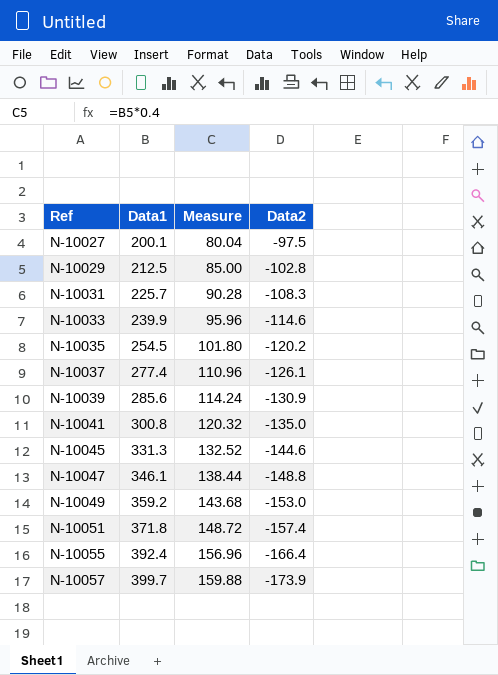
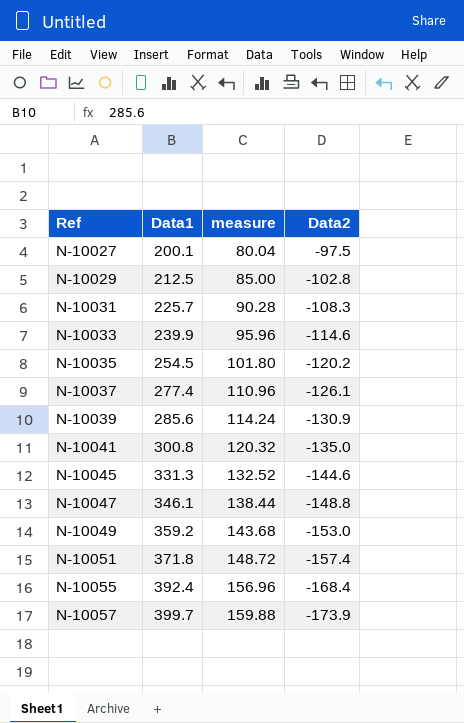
column name: Measure -> measure
N-10055 | Data2: -166.4 -> -168.4

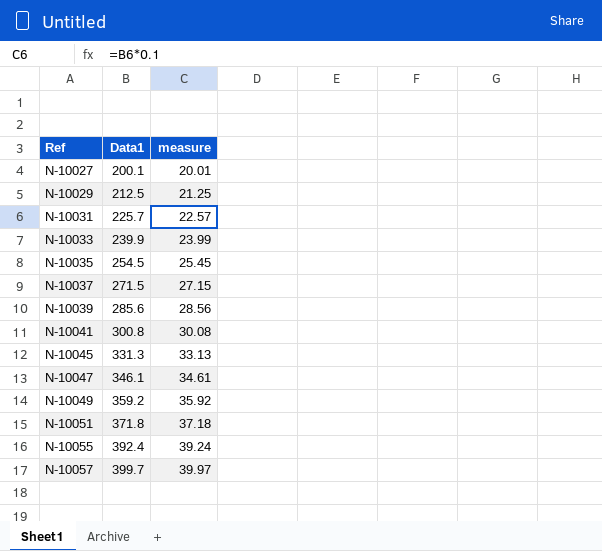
column Data2 | position: 4 -> none
column measure | formula: [Data1] * 0.4 -> [Data1] * 0.1
N-10037 | Data1: 277.4 -> 271.5

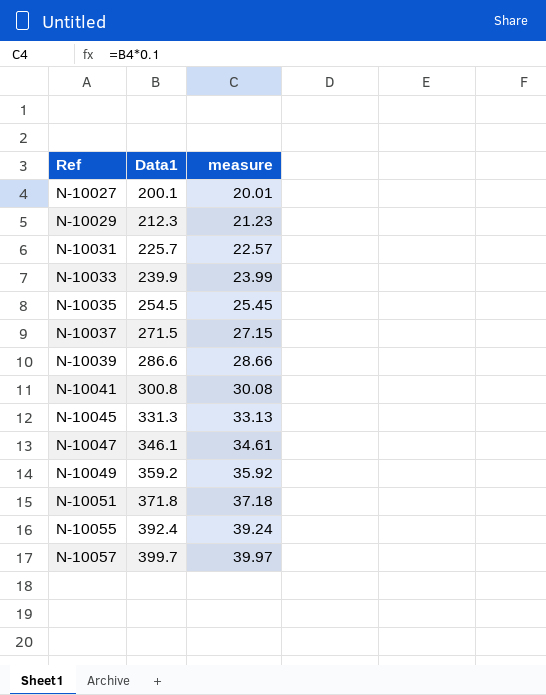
N-10029 | Data1: 212.5 -> 212.3
N-10029 | measure: 21.25 -> 21.23
N-10039 | Data1: 285.6 -> 286.6
N-10039 | measure: 28.56 -> 28.66

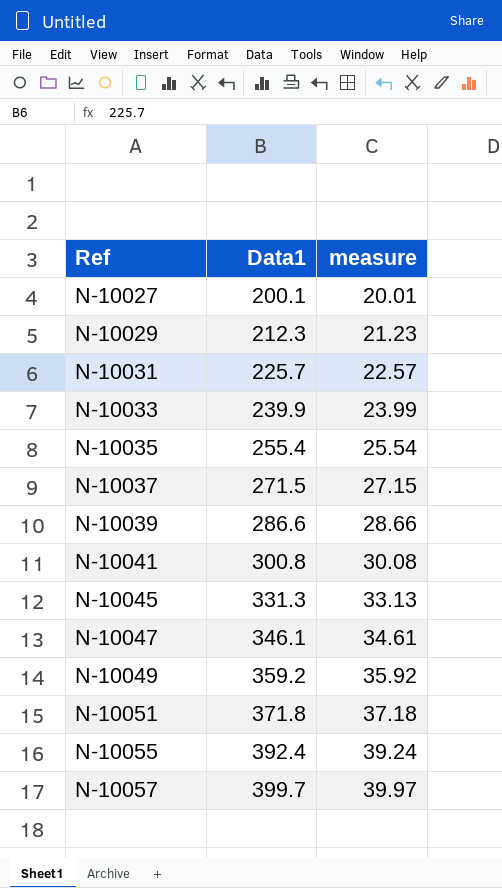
N-10035 | Data1: 254.5 -> 255.4
N-10035 | measure: 25.45 -> 25.54

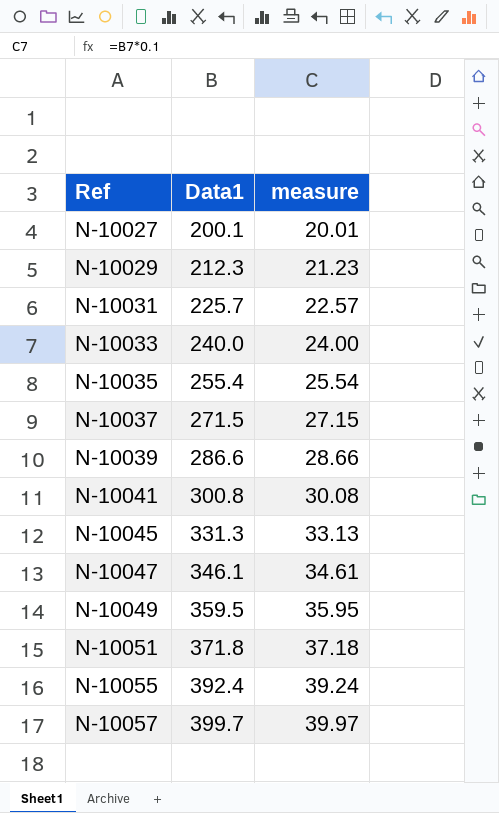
N-10033 | Data1: 239.9 -> 240.0
N-10033 | measure: 23.99 -> 24.00
N-10049 | Data1: 359.2 -> 359.5
N-10049 | measure: 35.92 -> 35.95

